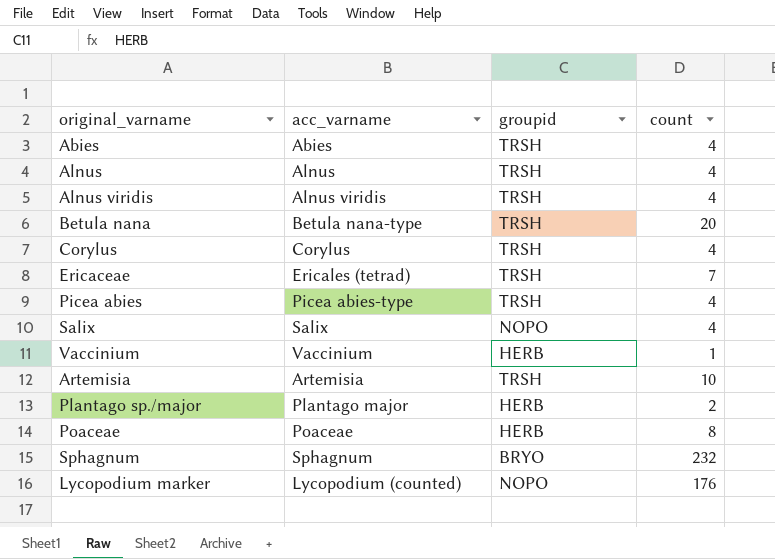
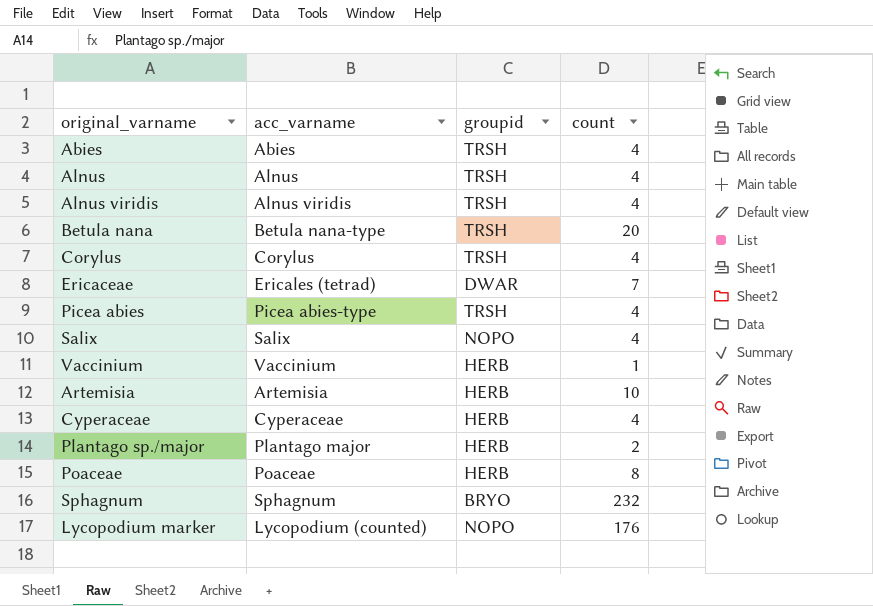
Ericaceae | groupid: TRSH -> DWAR
Artemisia | groupid: TRSH -> HERB
row Cyperaceae: none -> Cyperaceae | HERB | 4

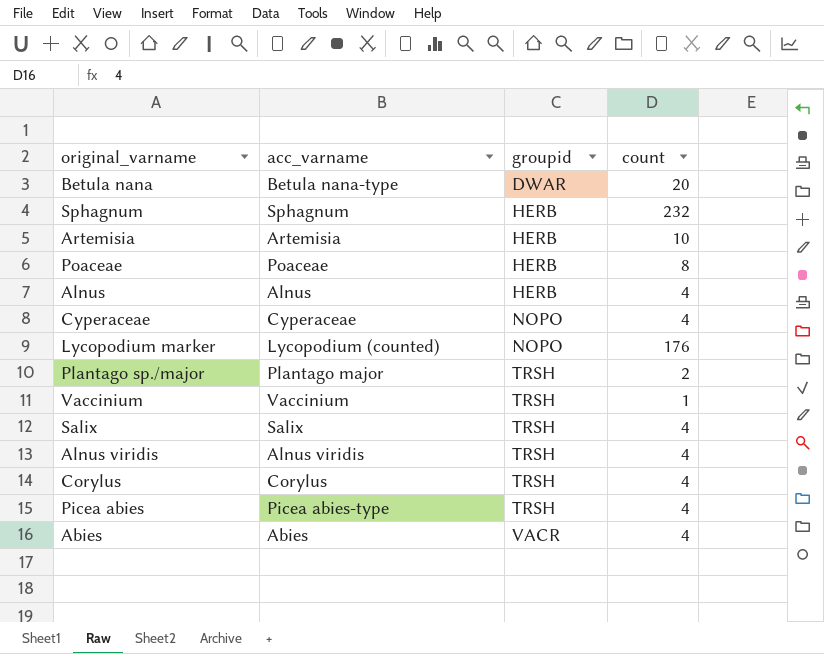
row order: none -> groupid ascending
row Ericaceae: Ericales (tetrad) | DWAR | 7 -> none
Betula nana | groupid: TRSH -> DWAR
Sphagnum | groupid: BRYO -> HERB
Alnus | groupid: TRSH -> HERB
Cyperaceae | groupid: HERB -> NOPO
Plantago sp./major | groupid: HERB -> TRSH
Vaccinium | groupid: HERB -> TRSH
Salix | groupid: NOPO -> TRSH
Abies | groupid: TRSH -> VACR

